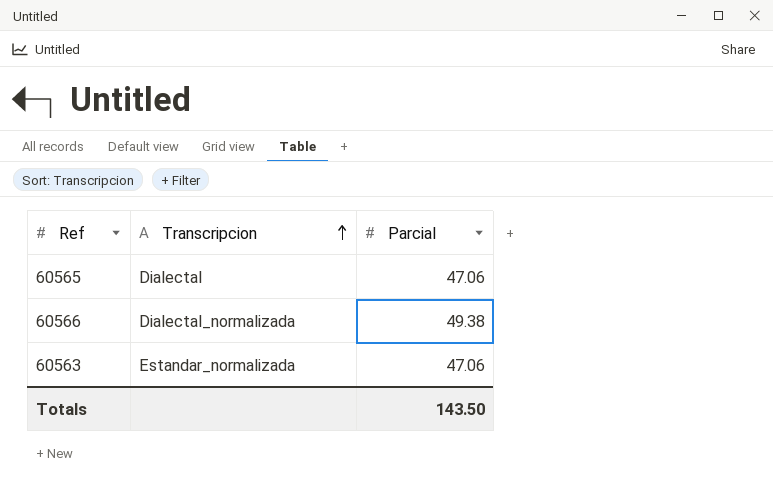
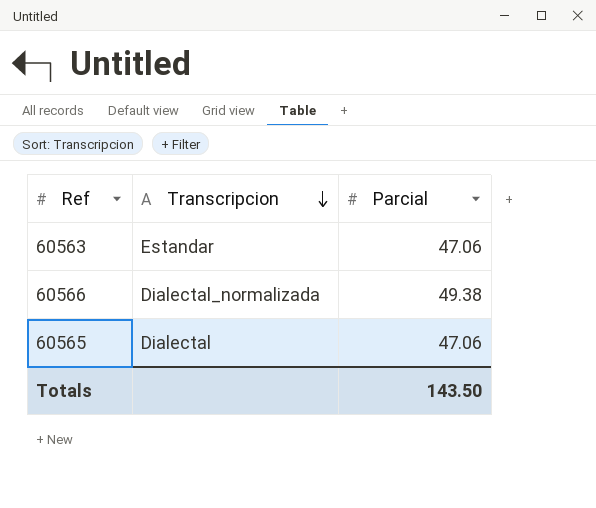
row order: Transcripcion ascending -> Transcripcion descending
60563 | Transcripcion: Estandar_normalizada -> Estandar

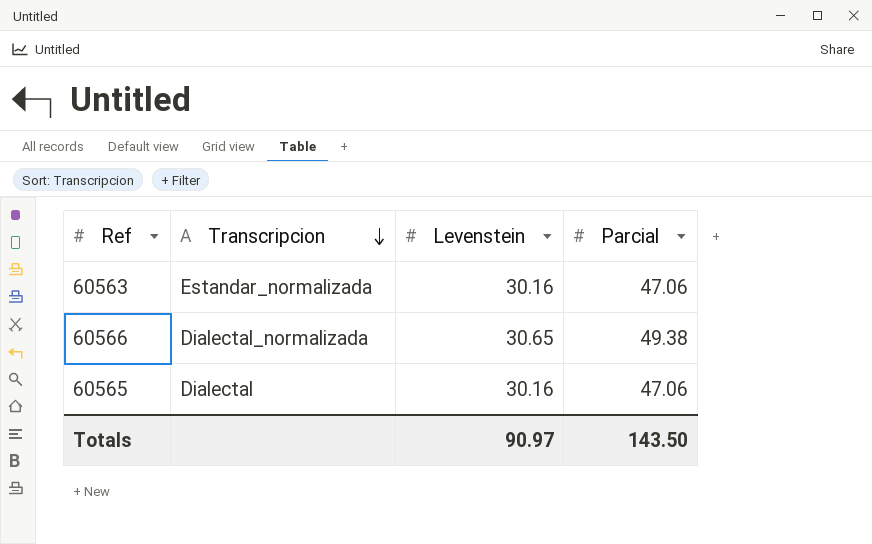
column Levenstein | position: none -> 3
60563 | Transcripcion: Estandar -> Estandar_normalizada

